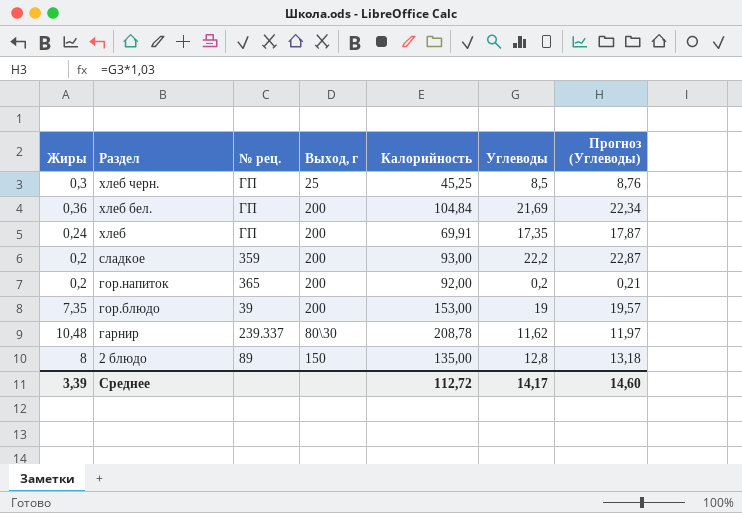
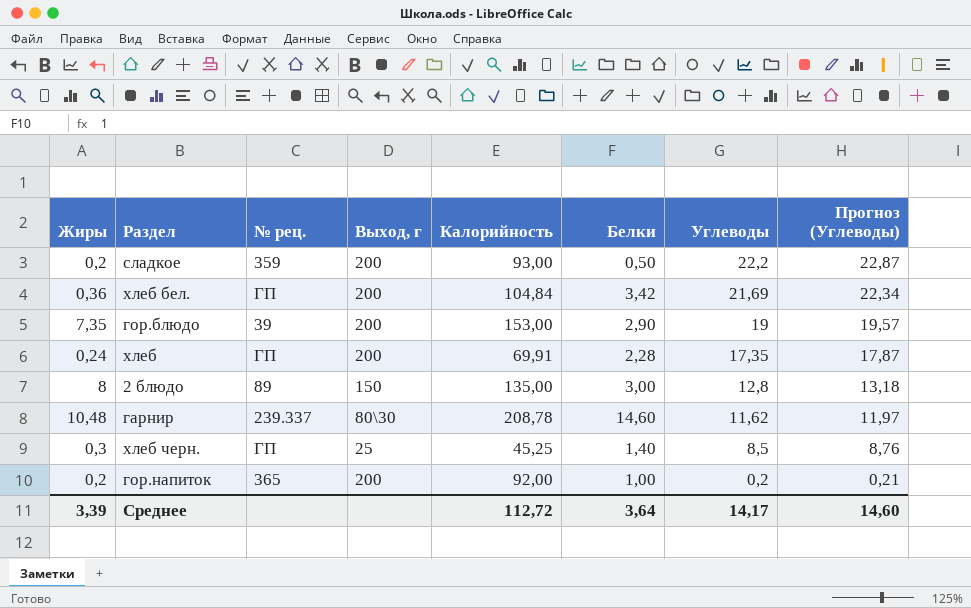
row order: Раздел descending -> Углеводы descending
column Белки | position: none -> 6

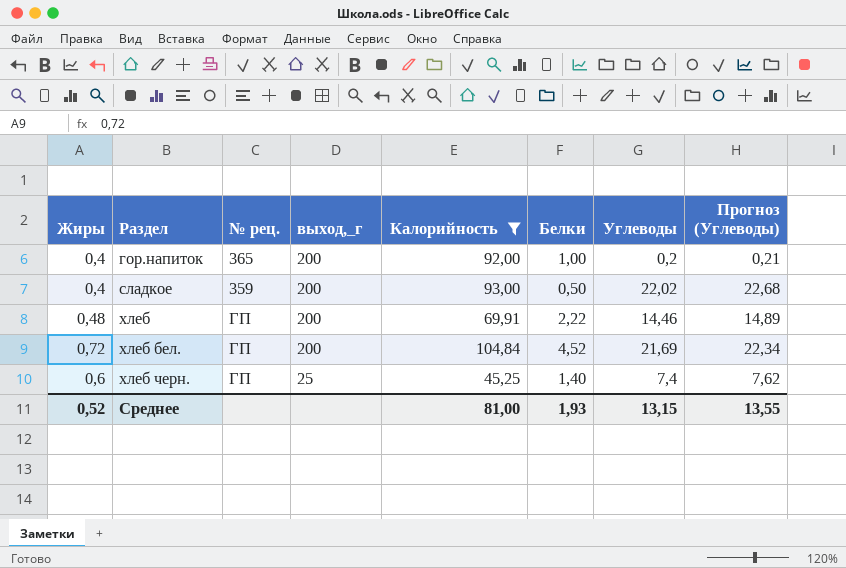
filter: none -> Калорийность <= 104,84
row order: Углеводы descending -> Раздел ascending
column name: Выход, г -> выход,_г
гор.напиток | Жиры: 0,2 -> 0,4
сладкое | Жиры: 0,2 -> 0,4
сладкое | Углеводы: 22,2 -> 22,02
сладкое | Прогноз (Углеводы): 22,87 -> 22,68
хлеб | Жиры: 0,24 -> 0,48
хлеб | Белки: 2,28 -> 2,22
хлеб | Углеводы: 17,35 -> 14,46
хлеб | Прогноз (Углеводы): 17,87 -> 14,89
хлеб бел. | Жиры: 0,36 -> 0,72
хлеб бел. | Белки: 3,42 -> 4,52
хлеб черн. | Жиры: 0,3 -> 0,6
хлеб черн. | Углеводы: 8,5 -> 7,4
хлеб черн. | Прогноз (Углеводы): 8,76 -> 7,62
Среднее | Жиры: 3,39 -> 0,52
Среднее | Калорийность: 112,72 -> 81,00
Среднее | Белки: 3,64 -> 1,93
Среднее | Углеводы: 14,17 -> 13,15
Среднее | Прогноз (Углеводы): 14,60 -> 13,55

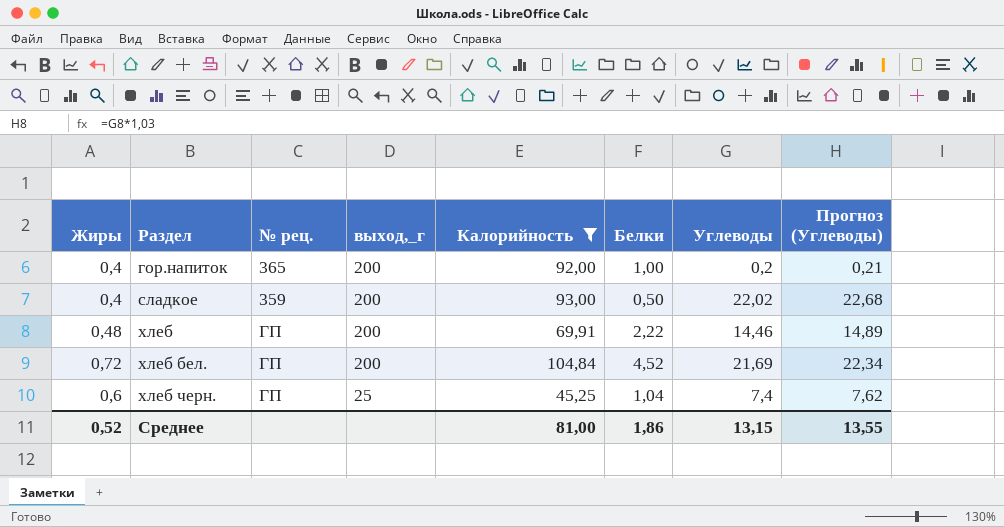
хлеб черн. | Белки: 1,40 -> 1,04
Среднее | Белки: 1,93 -> 1,86

